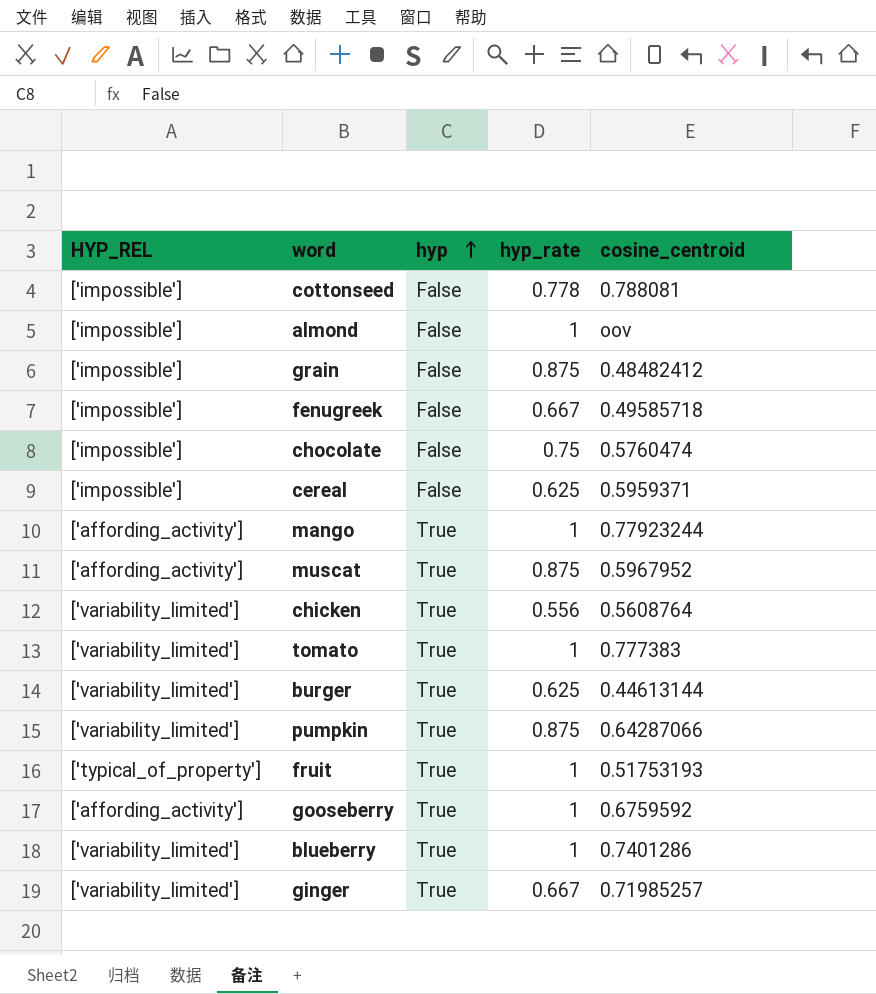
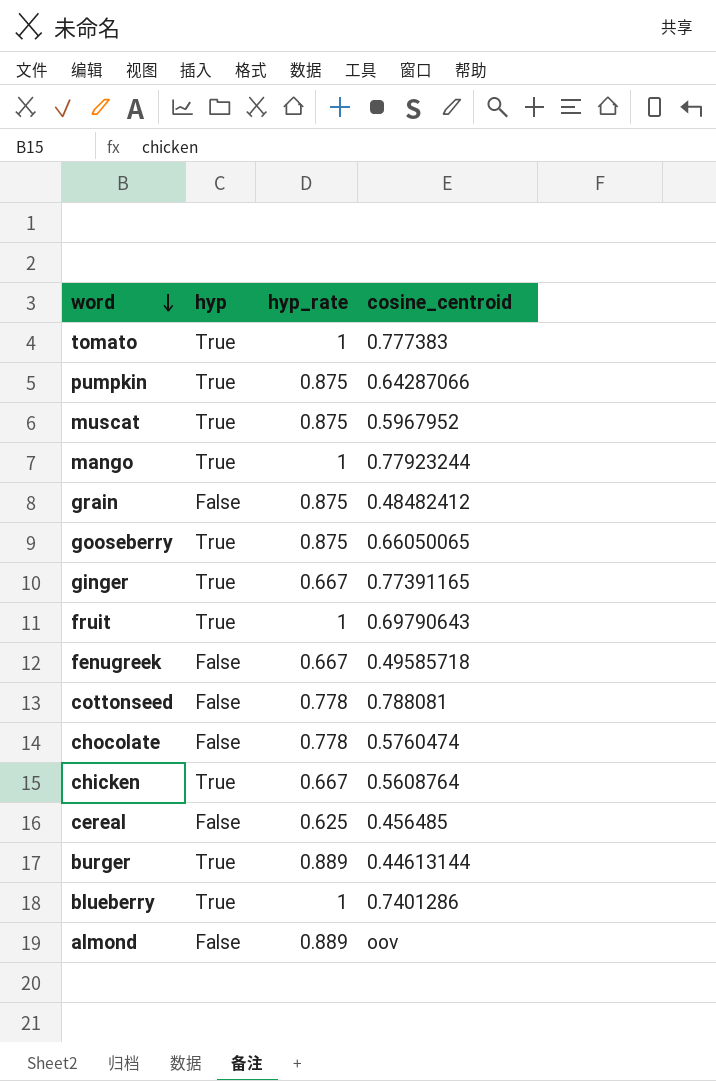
row order: hyp ascending -> word descending
column HYP_REL | position: 1 -> none
gooseberry | hyp_rate: 1 -> 0.875
gooseberry | cosine_centroid: 0.6759592 -> 0.66050065
ginger | cosine_centroid: 0.71985257 -> 0.77391165
fruit | cosine_centroid: 0.51753193 -> 0.69790643
chocolate | hyp_rate: 0.75 -> 0.778
chicken | hyp_rate: 0.556 -> 0.667
cereal | cosine_centroid: 0.5959371 -> 0.456485
burger | hyp_rate: 0.625 -> 0.889
almond | hyp_rate: 1 -> 0.889

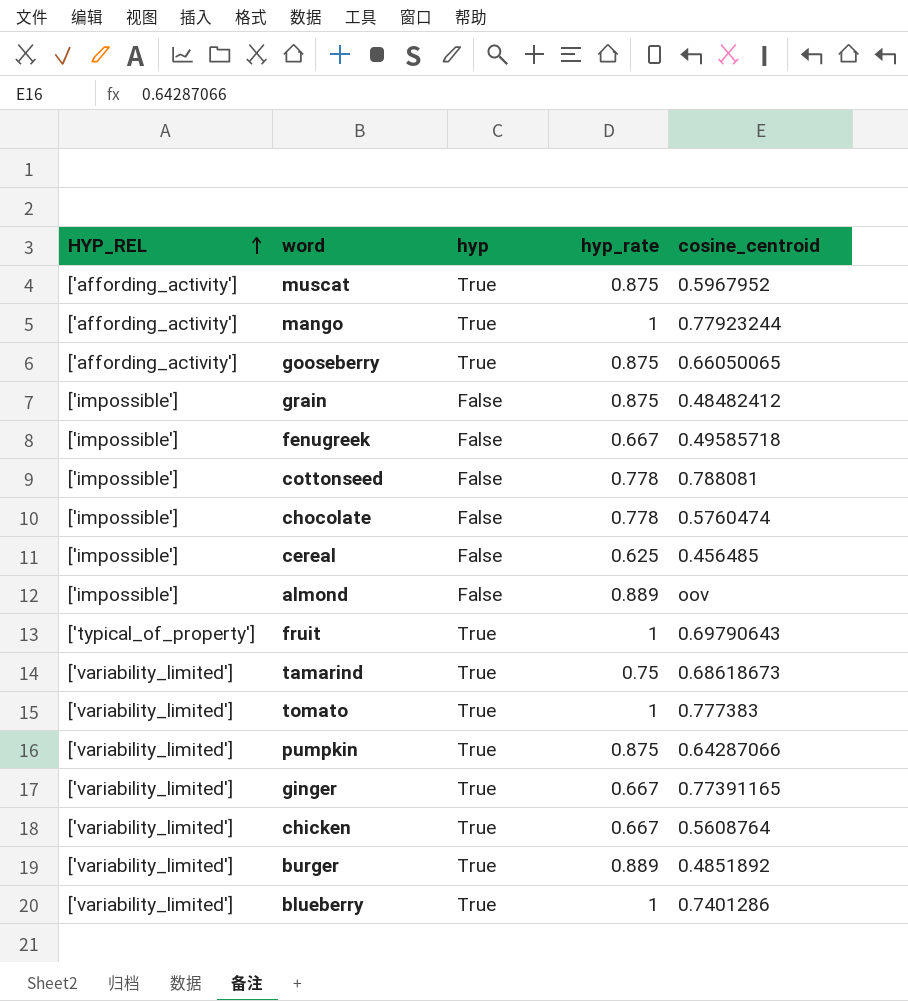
row order: word descending -> HYP_REL ascending
column HYP_REL | position: none -> 1
row tamarind: none -> ['variability_limited'] | True | 0.75 | 0.68618673
burger | cosine_centroid: 0.44613144 -> 0.4851892

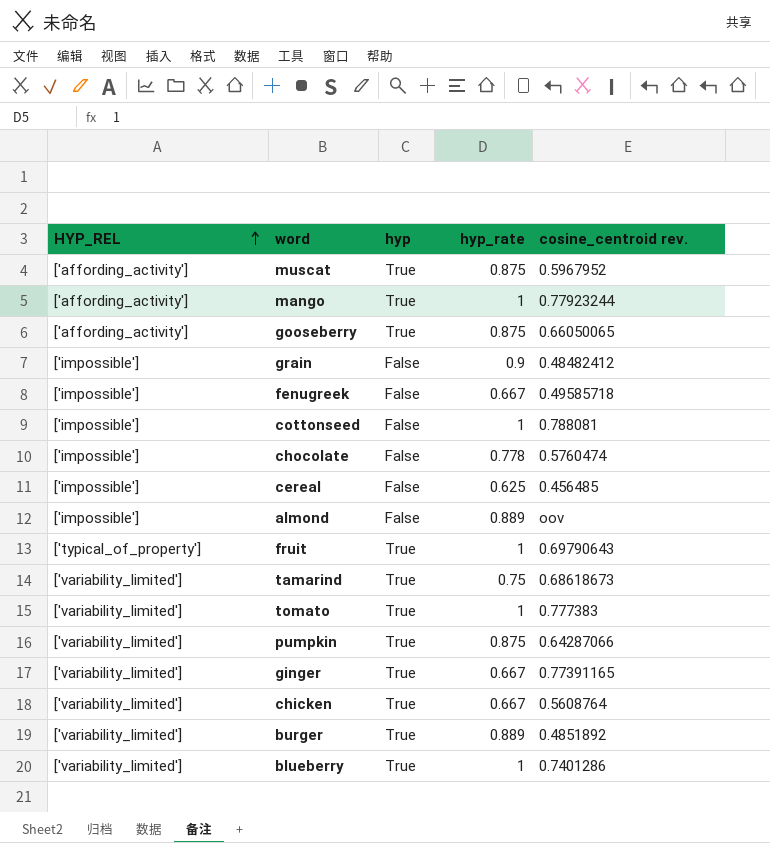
column name: cosine_centroid -> cosine_centroid rev.
grain | hyp_rate: 0.875 -> 0.9
cottonseed | hyp_rate: 0.778 -> 1

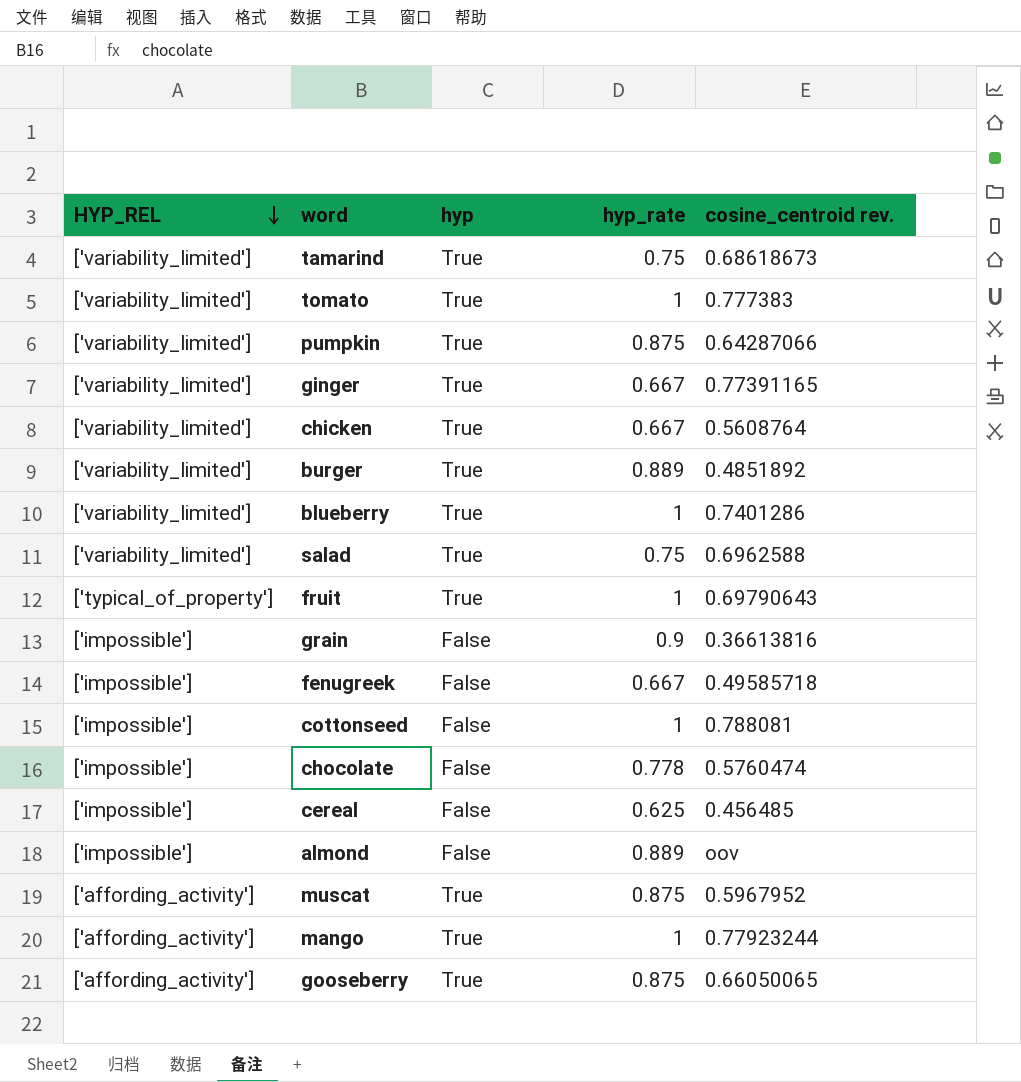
row order: HYP_REL ascending -> HYP_REL descending
row salad: none -> ['variability_limited'] | True | 0.75 | 0.6962588
grain | cosine_centroid rev.: 0.48482412 -> 0.36613816

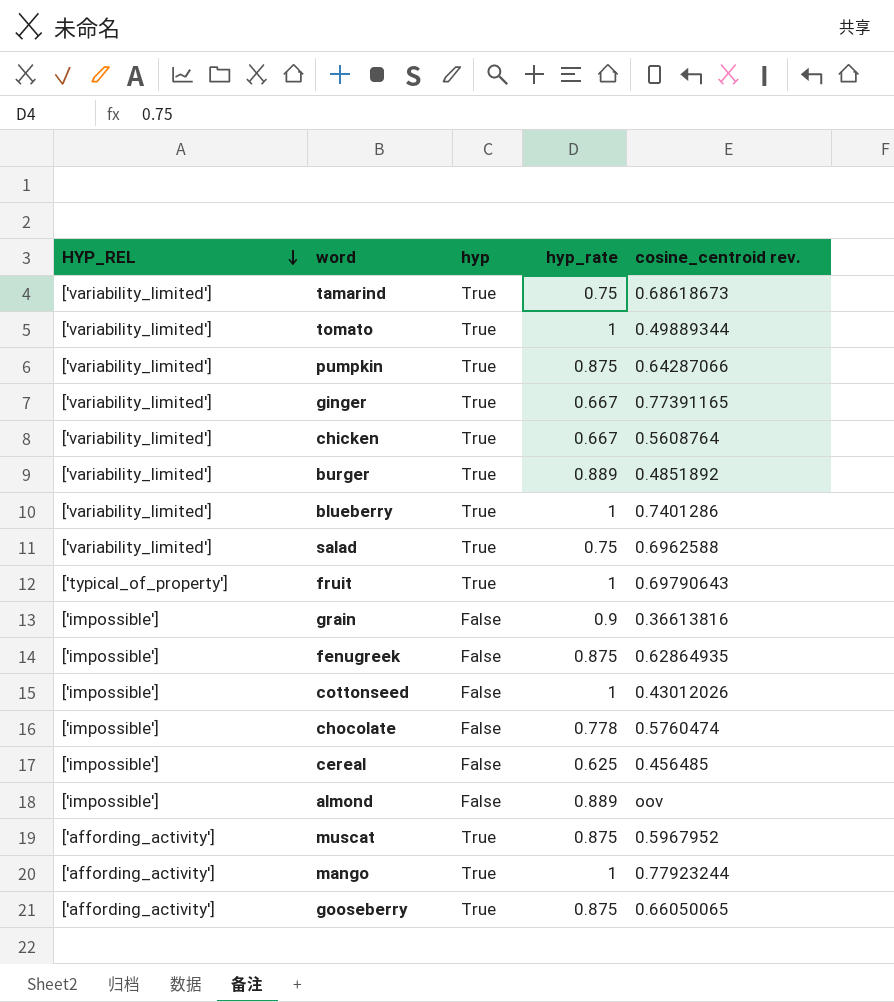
tomato | cosine_centroid rev.: 0.777383 -> 0.49889344
fenugreek | hyp_rate: 0.667 -> 0.875
fenugreek | cosine_centroid rev.: 0.49585718 -> 0.62864935
cottonseed | cosine_centroid rev.: 0.788081 -> 0.43012026

